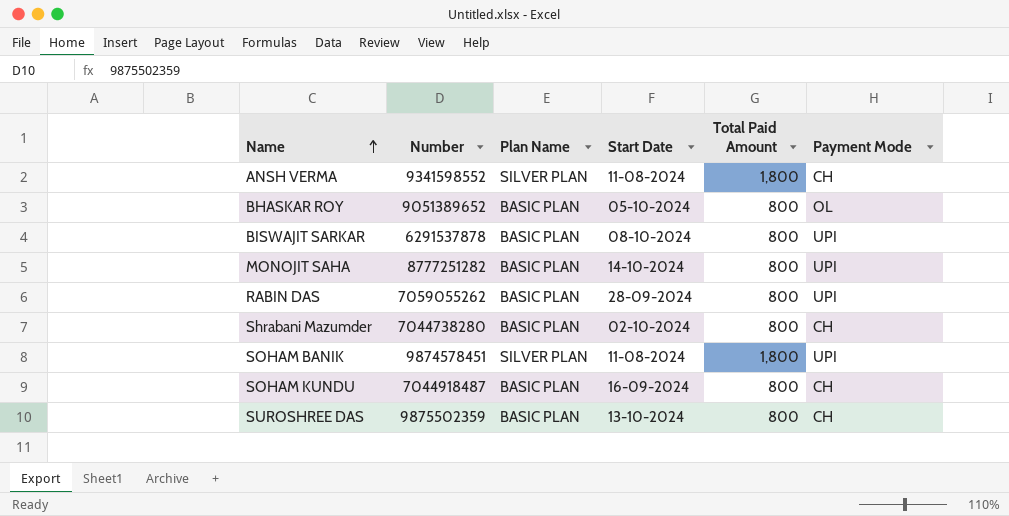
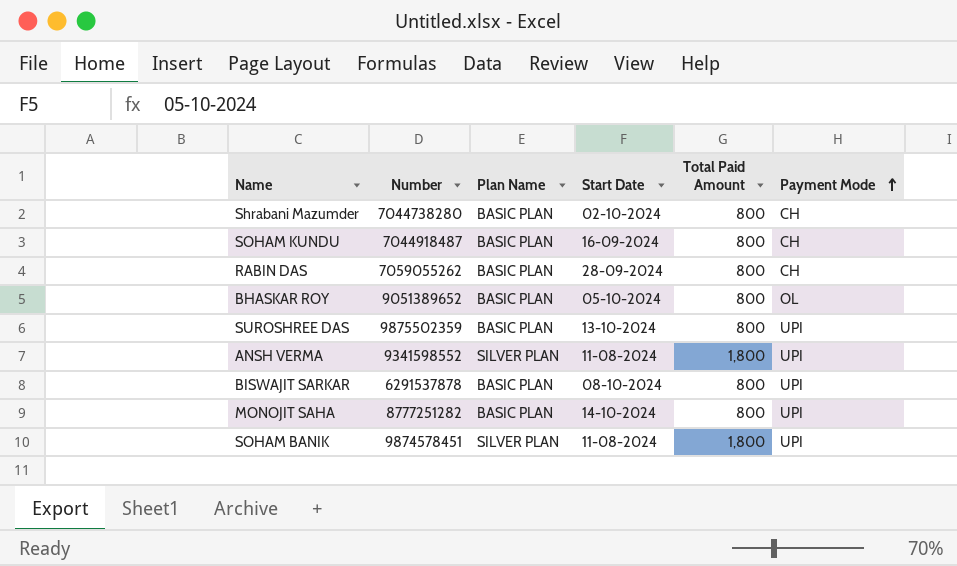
row order: Name ascending -> Payment Mode ascending
RABIN DAS | Payment Mode: UPI -> CH
SUROSHREE DAS | Payment Mode: CH -> UPI
ANSH VERMA | Payment Mode: CH -> UPI

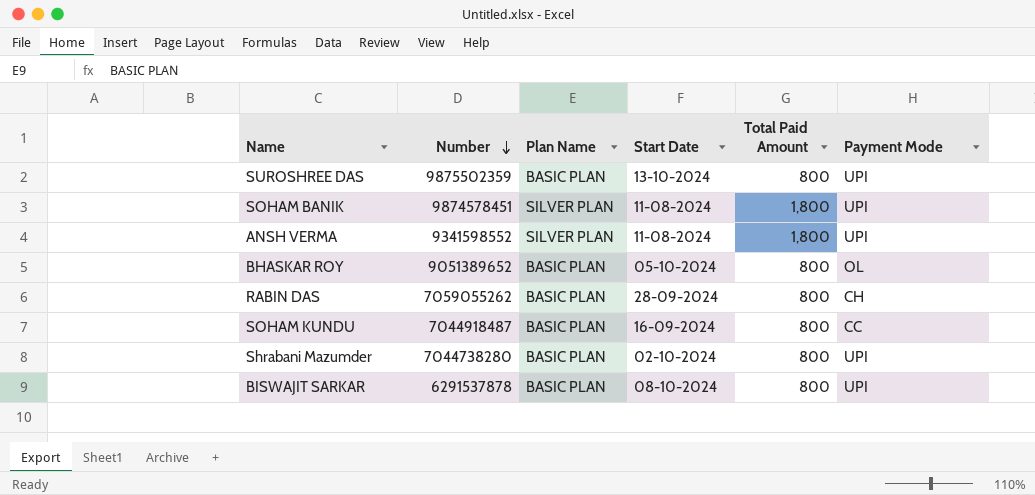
row order: Payment Mode ascending -> Number descending
row MONOJIT SAHA: 8777251282 | BASIC PLAN | 14-10-2024 | 800 | UPI -> none
SOHAM KUNDU | Payment Mode: CH -> CC
Shrabani Mazumder | Payment Mode: CH -> UPI

